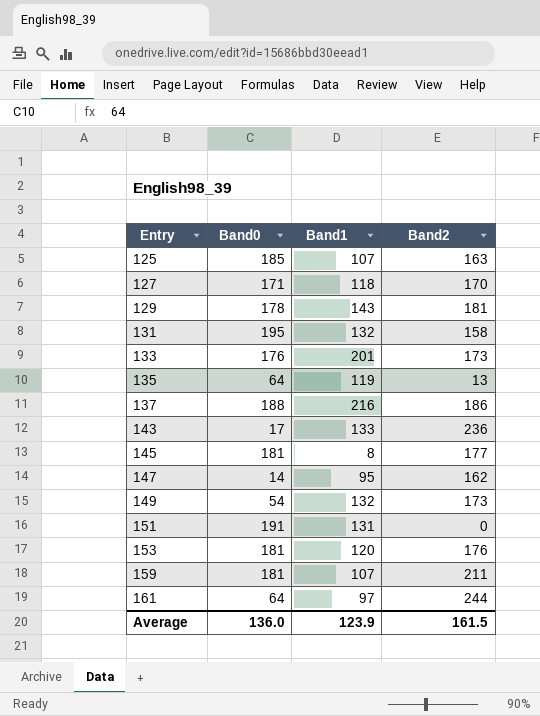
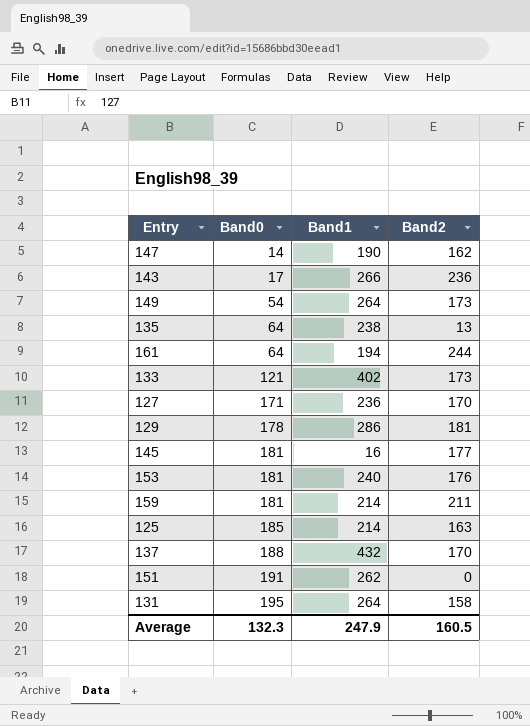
row order: Entry ascending -> Band0 ascending
147 | Band1: 95 -> 190
143 | Band1: 133 -> 266
149 | Band1: 132 -> 264
135 | Band1: 119 -> 238
161 | Band1: 97 -> 194
133 | Band0: 176 -> 121
133 | Band1: 201 -> 402
127 | Band1: 118 -> 236
129 | Band1: 143 -> 286
145 | Band1: 8 -> 16
153 | Band1: 120 -> 240
159 | Band1: 107 -> 214
125 | Band1: 107 -> 214
137 | Band1: 216 -> 432
137 | Band2: 186 -> 170
151 | Band1: 131 -> 262
131 | Band1: 132 -> 264
Average | Band0: 136.0 -> 132.3
Average | Band1: 123.9 -> 247.9
Average | Band2: 161.5 -> 160.5

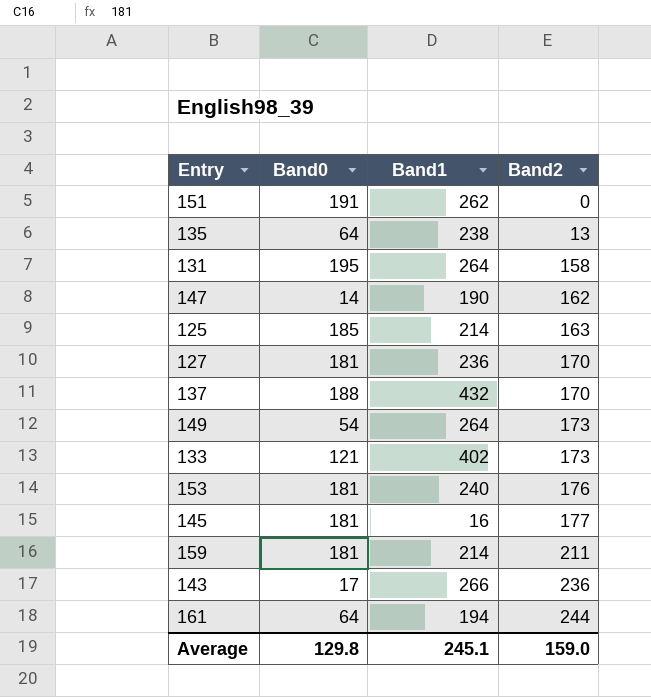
row order: Band0 ascending -> Band2 ascending
row 129: 178 | 286 | 181 -> none
127 | Band0: 171 -> 181
Average | Band0: 132.3 -> 129.8
Average | Band1: 247.9 -> 245.1
Average | Band2: 160.5 -> 159.0

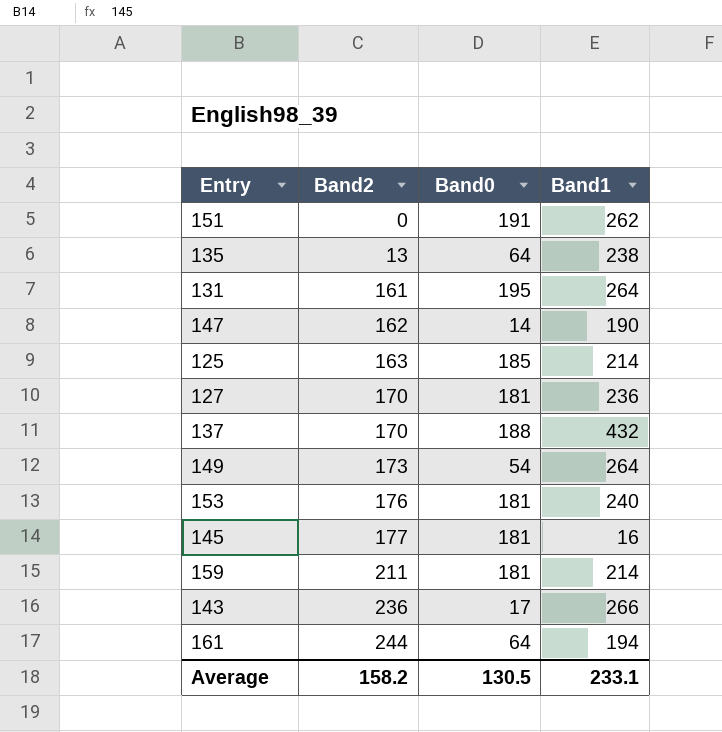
column Band2 | position: 4 -> 2
row 133: 121 | 402 | 173 -> none
131 | Band2: 158 -> 161
Average | Band2: 159.0 -> 158.2
Average | Band0: 129.8 -> 130.5
Average | Band1: 245.1 -> 233.1

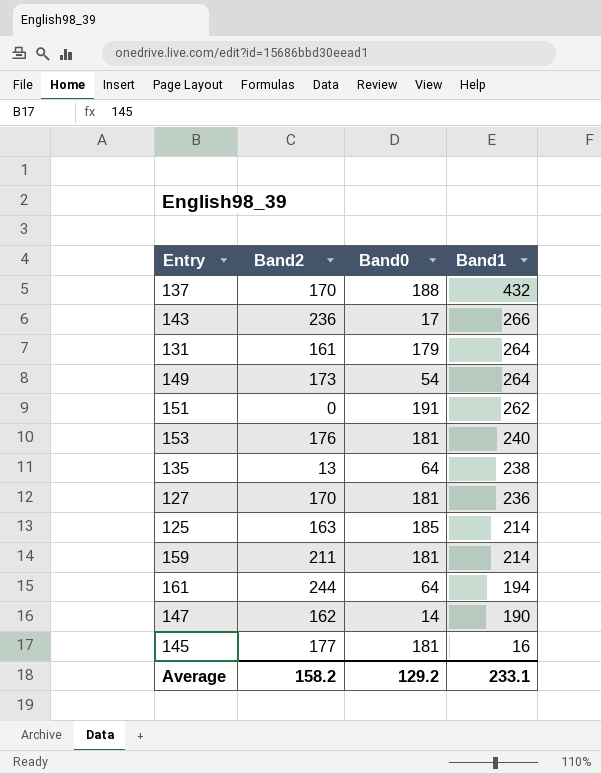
row order: Band2 ascending -> Band1 descending
131 | Band0: 195 -> 179
Average | Band0: 130.5 -> 129.2

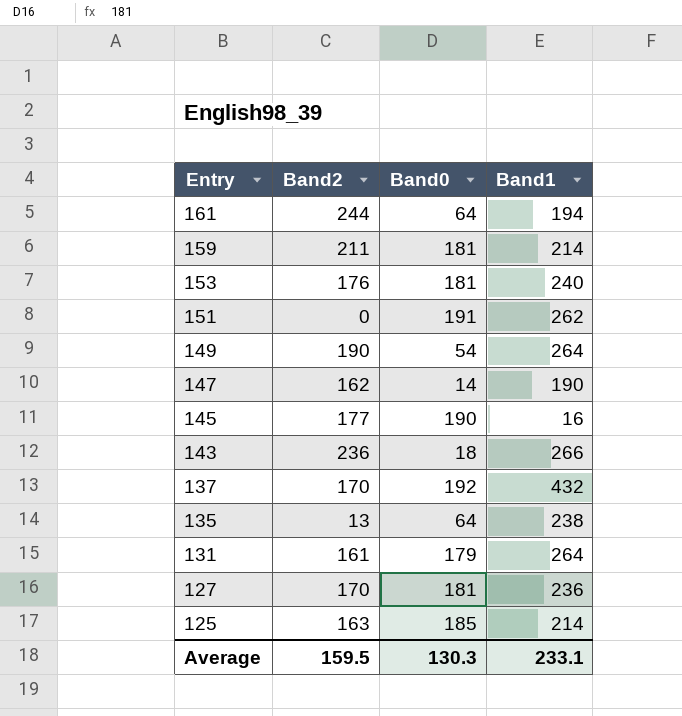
row order: Band1 descending -> Entry descending
149 | Band2: 173 -> 190
145 | Band0: 181 -> 190
143 | Band0: 17 -> 18
137 | Band0: 188 -> 192
Average | Band2: 158.2 -> 159.5
Average | Band0: 129.2 -> 130.3

